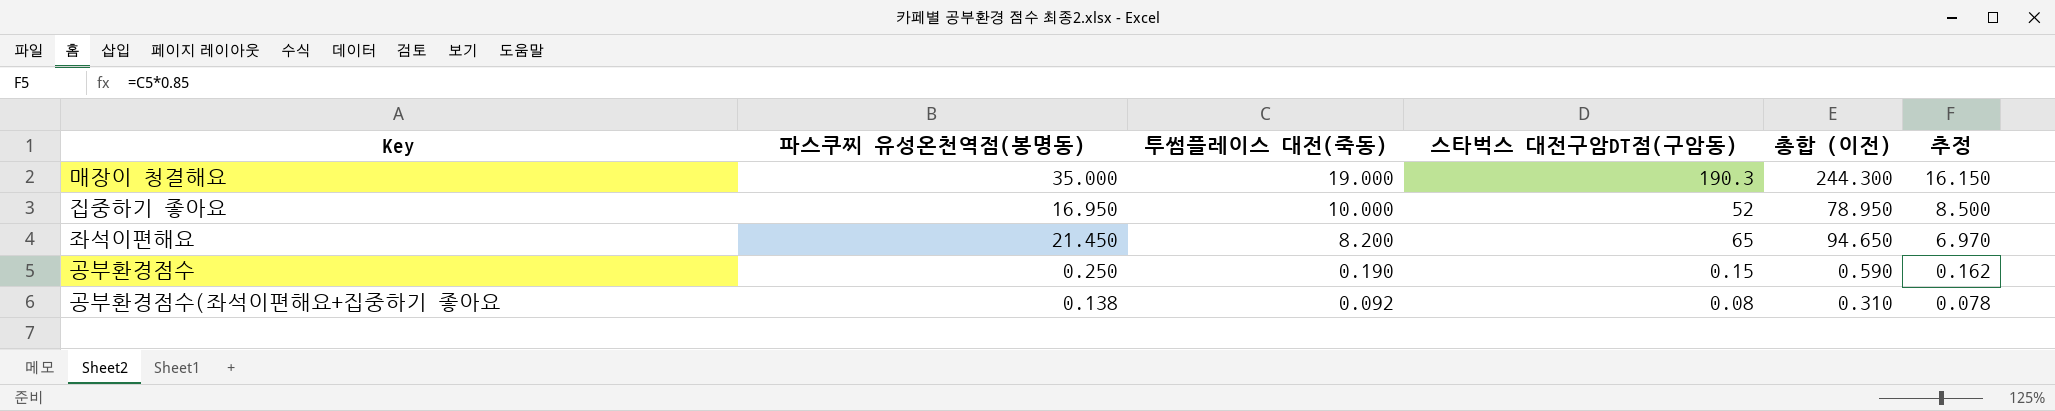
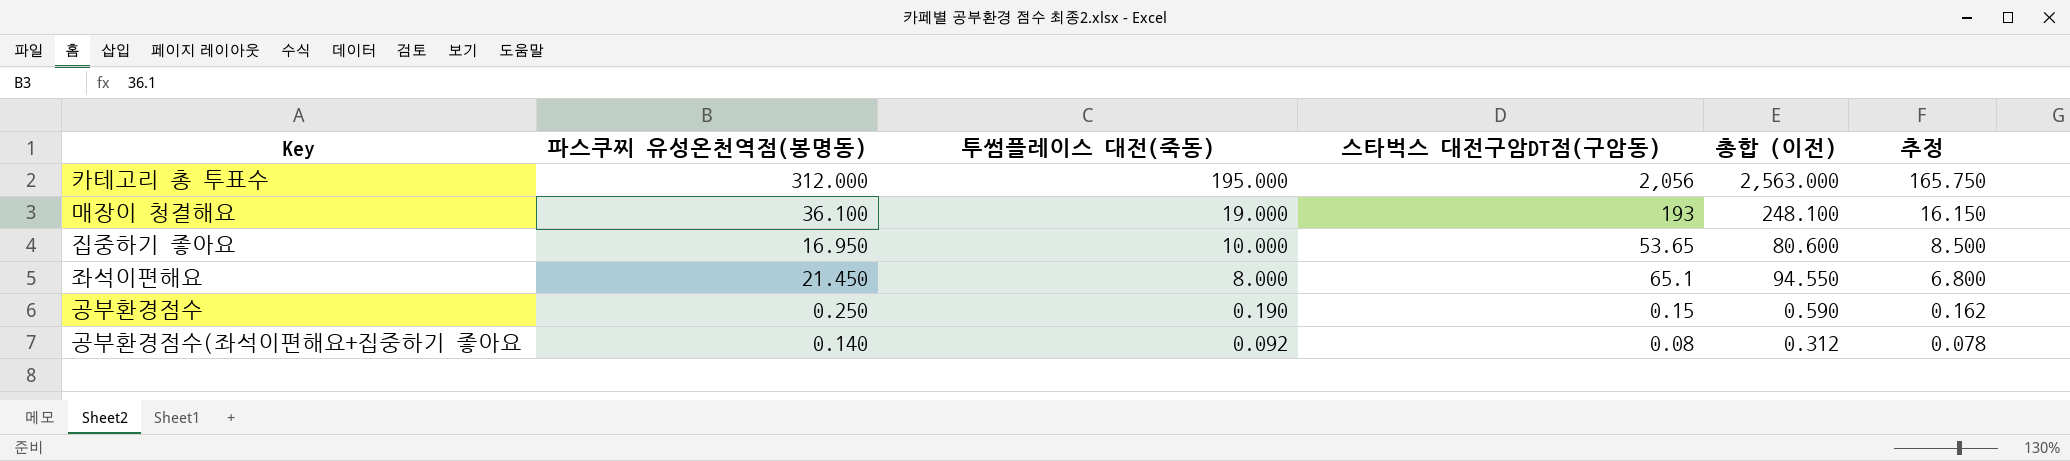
row 카테고리 총 투표수: none -> 312.000 | 195.000 | 2,056 | 2,563.000 | 165.750
매장이 청결해요 | 파스쿠찌 유성온천역점(봉명동): 35.000 -> 36.100
매장이 청결해요 | 스타벅스 대전구암DT점(구암동): 190.3 -> 193
매장이 청결해요 | 총합 (이전): 244.300 -> 248.100
집중하기 좋아요 | 스타벅스 대전구암DT점(구암동): 52 -> 53.65
집중하기 좋아요 | 총합 (이전): 78.950 -> 80.600
좌석이편해요 | 투썸플레이스 대전(죽동): 8.200 -> 8.000
좌석이편해요 | 스타벅스 대전구암DT점(구암동): 65 -> 65.1
좌석이편해요 | 총합 (이전): 94.650 -> 94.550
좌석이편해요 | 추정: 6.970 -> 6.800
공부환경점수(좌석이편해요+집중하기 좋아요 | 파스쿠찌 유성온천역점(봉명동): 0.138 -> 0.140
공부환경점수(좌석이편해요+집중하기 좋아요 | 총합 (이전): 0.310 -> 0.312

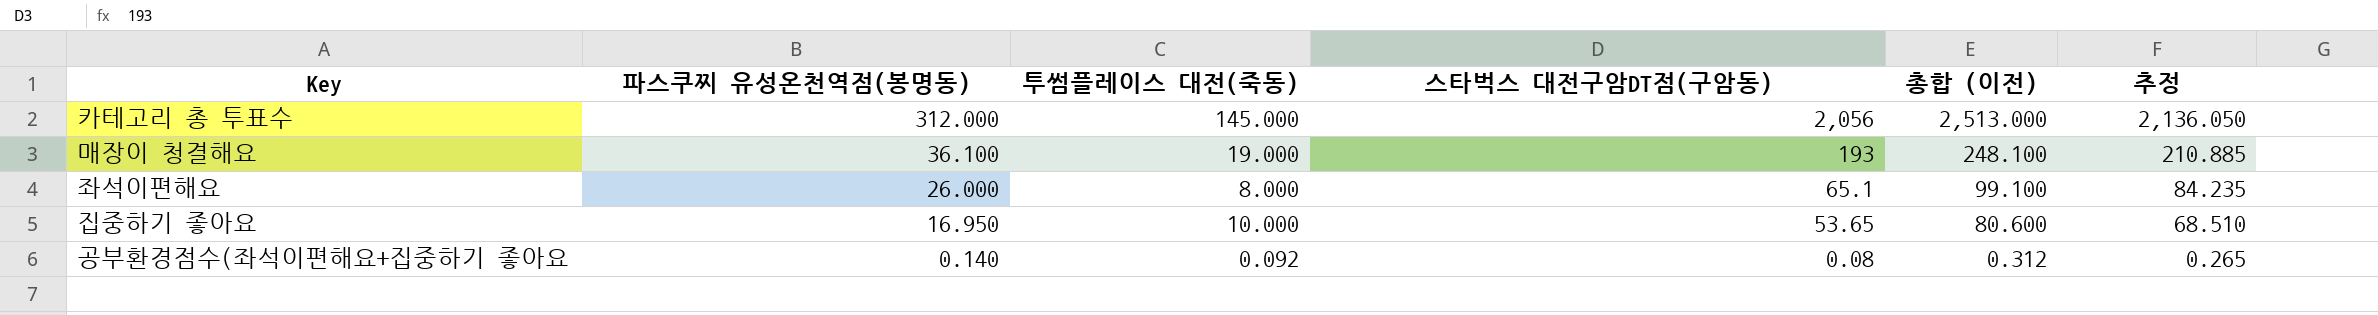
row order: 투썸플레이스 대전(죽동) descending -> 파스쿠찌 유성온천역점(봉명동) descending
column 추정 | formula: [투썸플레이스 대전(죽동)] * 0.85 -> [총합 (이전)] * 0.85
row 공부환경점수: 0.250 | 0.190 | 0.15 | 0.590 | 0.162 -> none
카테고리 총 투표수 | 투썸플레이스 대전(죽동): 195.000 -> 145.000
카테고리 총 투표수 | 총합 (이전): 2,563.000 -> 2,513.000
좌석이편해요 | 파스쿠찌 유성온천역점(봉명동): 21.450 -> 26.000
좌석이편해요 | 총합 (이전): 94.550 -> 99.100

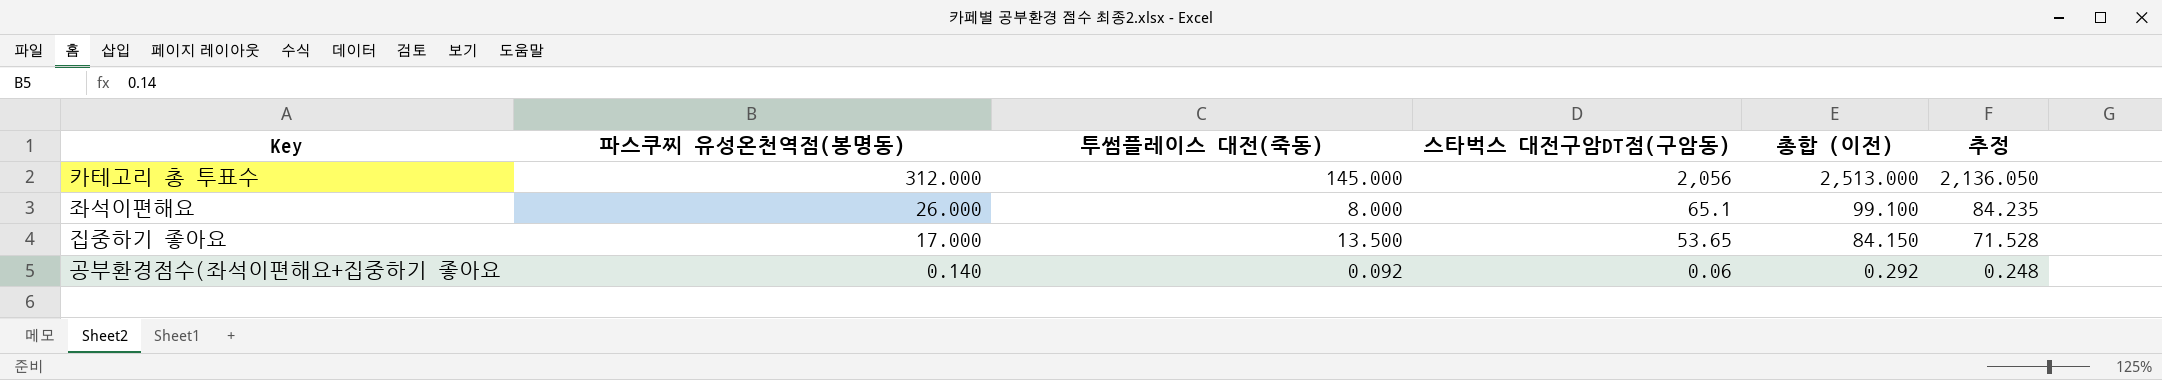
row 매장이 청결해요: 36.100 | 19.000 | 193 | 248.100 | 210.885 -> none
집중하기 좋아요 | 파스쿠찌 유성온천역점(봉명동): 16.950 -> 17.000
집중하기 좋아요 | 투썸플레이스 대전(죽동): 10.000 -> 13.500
집중하기 좋아요 | 총합 (이전): 80.600 -> 84.150
집중하기 좋아요 | 추정: 68.510 -> 71.528
공부환경점수(좌석이편해요+집중하기 좋아요 | 스타벅스 대전구암DT점(구암동): 0.08 -> 0.06
공부환경점수(좌석이편해요+집중하기 좋아요 | 총합 (이전): 0.312 -> 0.292
공부환경점수(좌석이편해요+집중하기 좋아요 | 추정: 0.265 -> 0.248

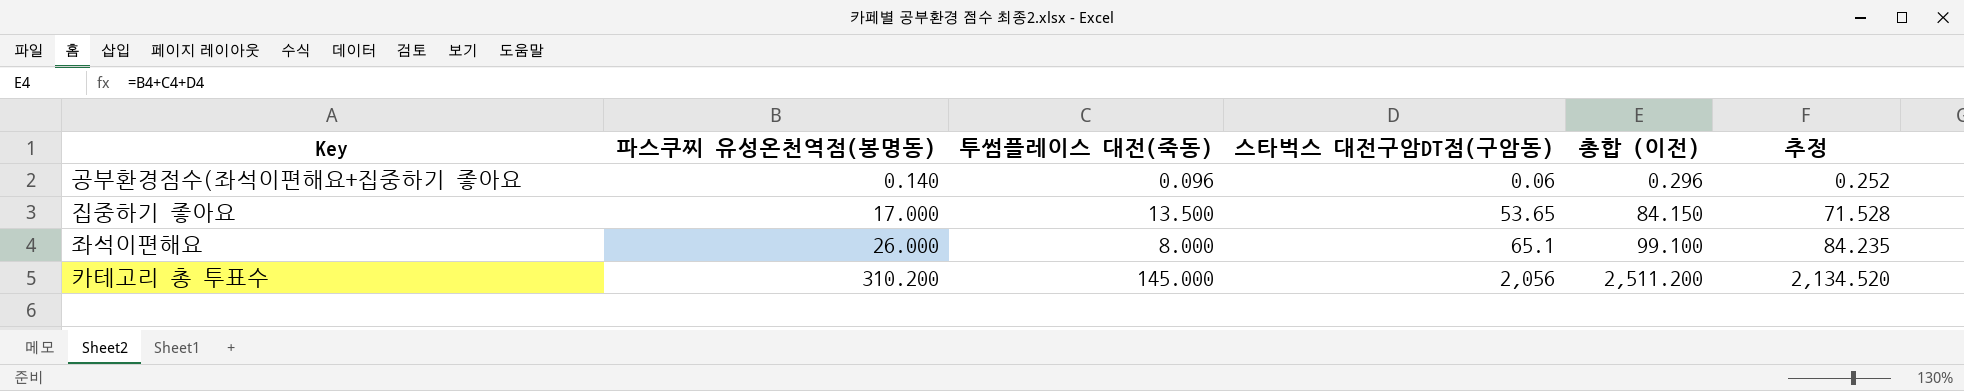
row order: 파스쿠찌 유성온천역점(봉명동) descending -> 파스쿠찌 유성온천역점(봉명동) ascending
공부환경점수(좌석이편해요+집중하기 좋아요 | 투썸플레이스 대전(죽동): 0.092 -> 0.096
공부환경점수(좌석이편해요+집중하기 좋아요 | 총합 (이전): 0.292 -> 0.296
공부환경점수(좌석이편해요+집중하기 좋아요 | 추정: 0.248 -> 0.252
카테고리 총 투표수 | 파스쿠찌 유성온천역점(봉명동): 312.000 -> 310.200
카테고리 총 투표수 | 총합 (이전): 2,513.000 -> 2,511.200
카테고리 총 투표수 | 추정: 2,136.050 -> 2,134.520

